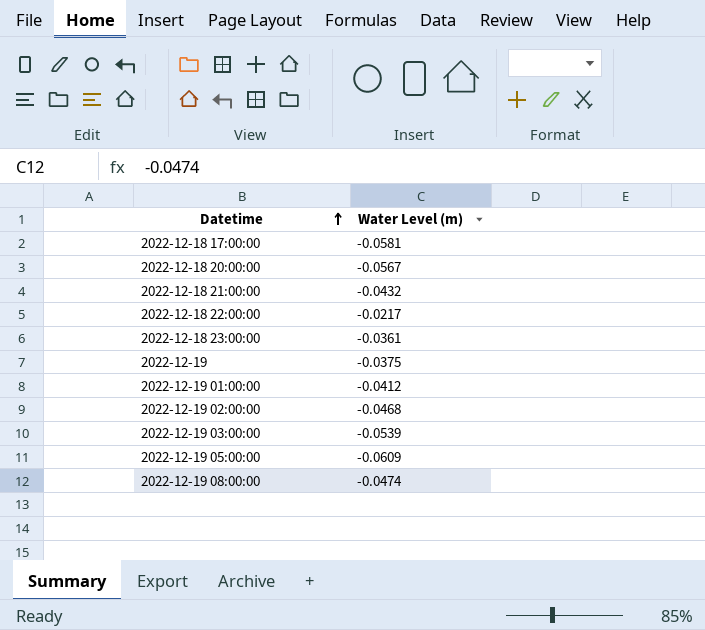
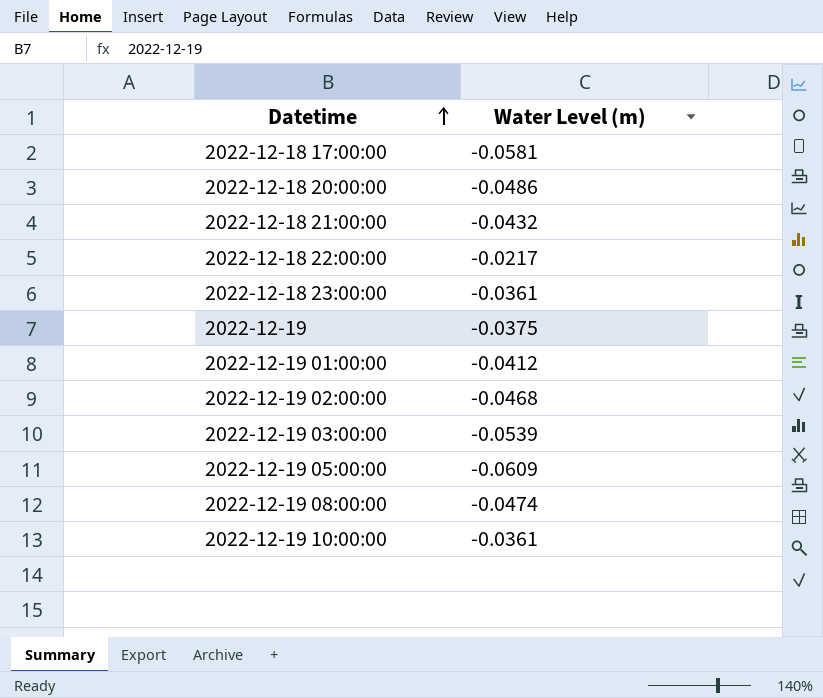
2022-12-18 20:00:00 | Water Level (m): -0.0567 -> -0.0486
row 2022-12-19 10:00:00: none -> -0.0361

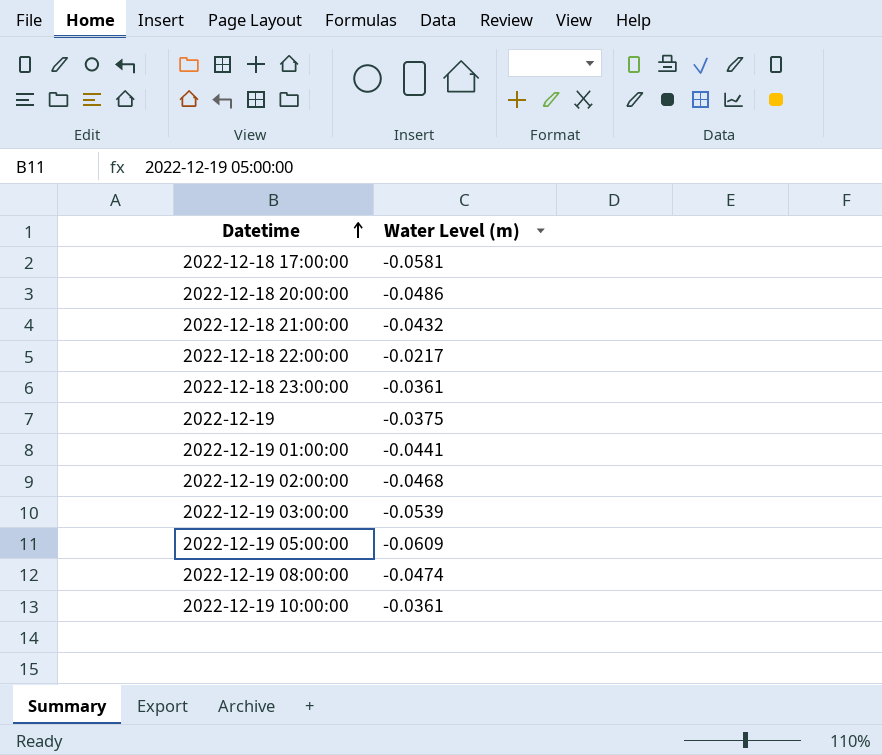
2022-12-19 01:00:00 | Water Level (m): -0.0412 -> -0.0441

